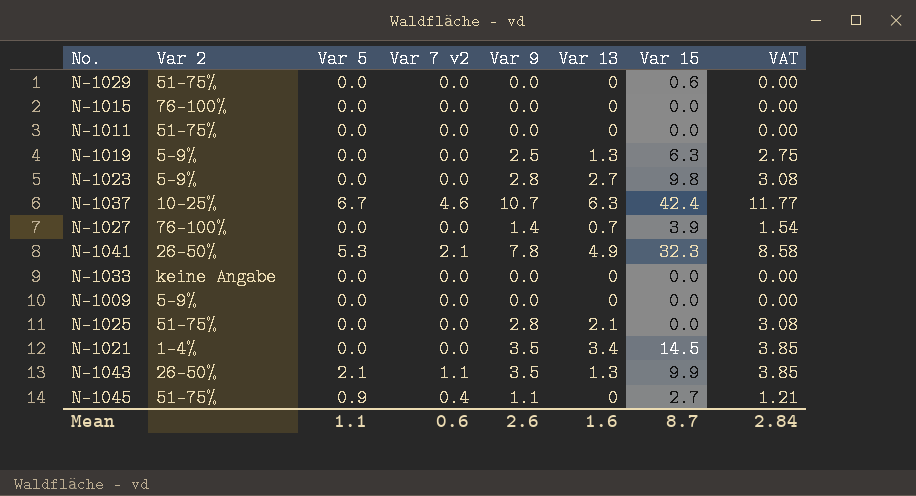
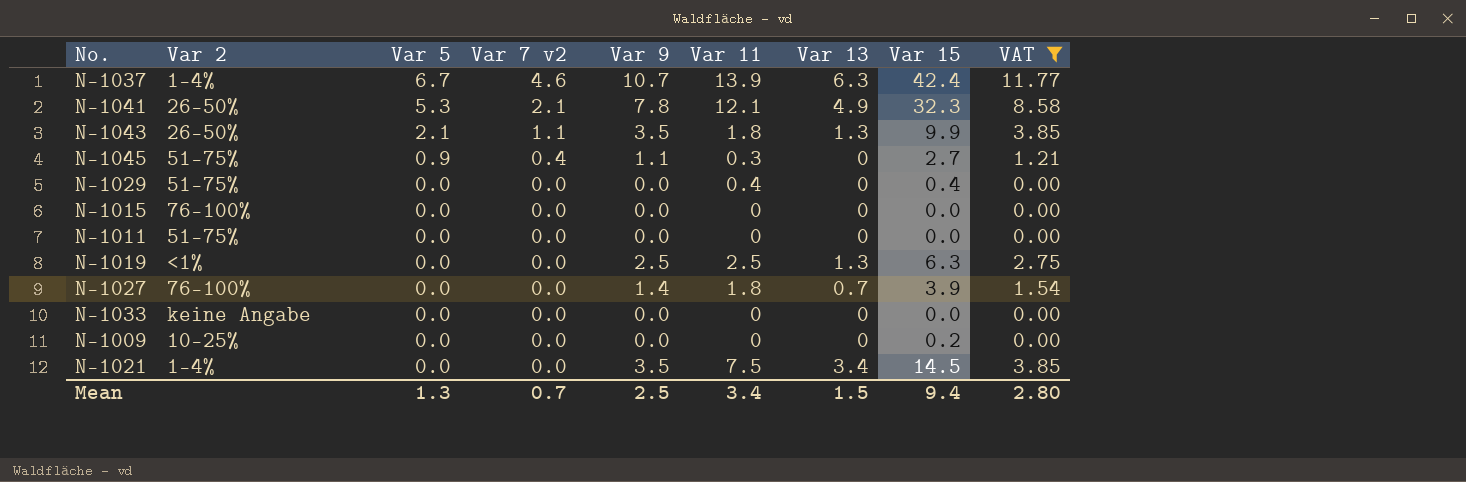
filter: none -> VAT != 3.08
row order: none -> Var 5 descending
column Var 11 | position: none -> 6
N-1037 | Var 2: 10-25% -> 1-4%
N-1029 | Var 15: 0.6 -> 0.4
N-1019 | Var 2: 5-9% -> <1%
N-1009 | Var 2: 5-9% -> 10-25%
N-1009 | Var 15: 0.0 -> 0.2
Mean | Var 5: 1.1 -> 1.3
Mean | Var 7 v2: 0.6 -> 0.7
Mean | Var 9: 2.6 -> 2.5
Mean | Var 13: 1.6 -> 1.5
Mean | Var 15: 8.7 -> 9.4
Mean | VAT: 2.84 -> 2.80

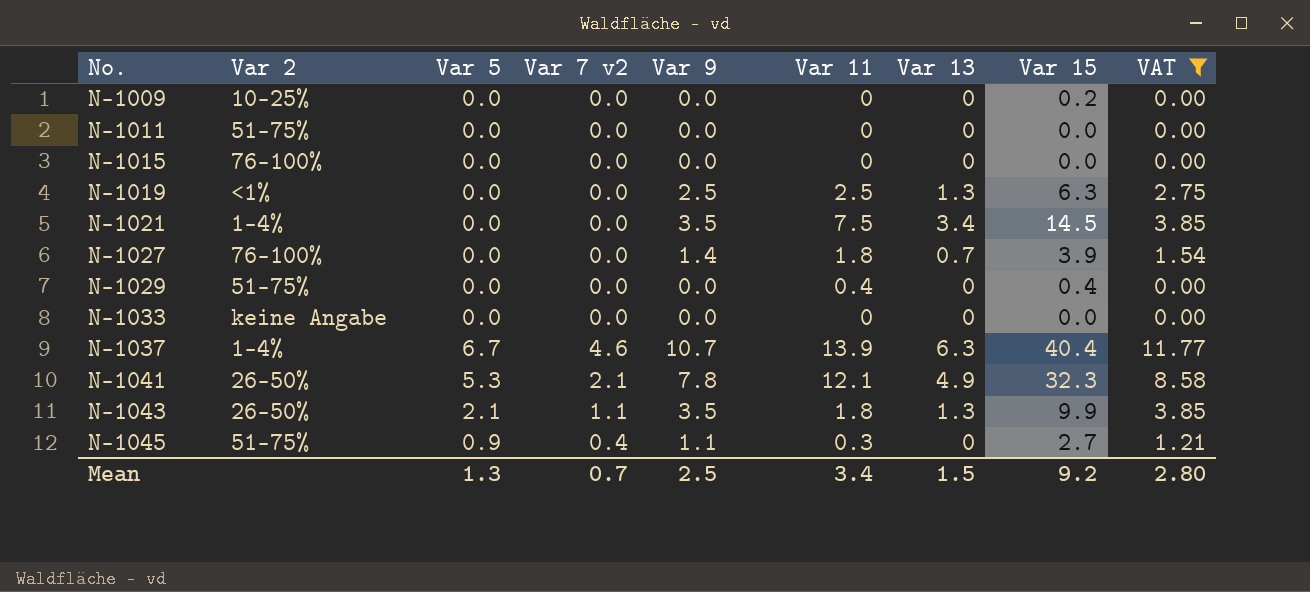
row order: Var 5 descending -> No. ascending
N-1037 | Var 15: 42.4 -> 40.4
Mean | Var 15: 9.4 -> 9.2

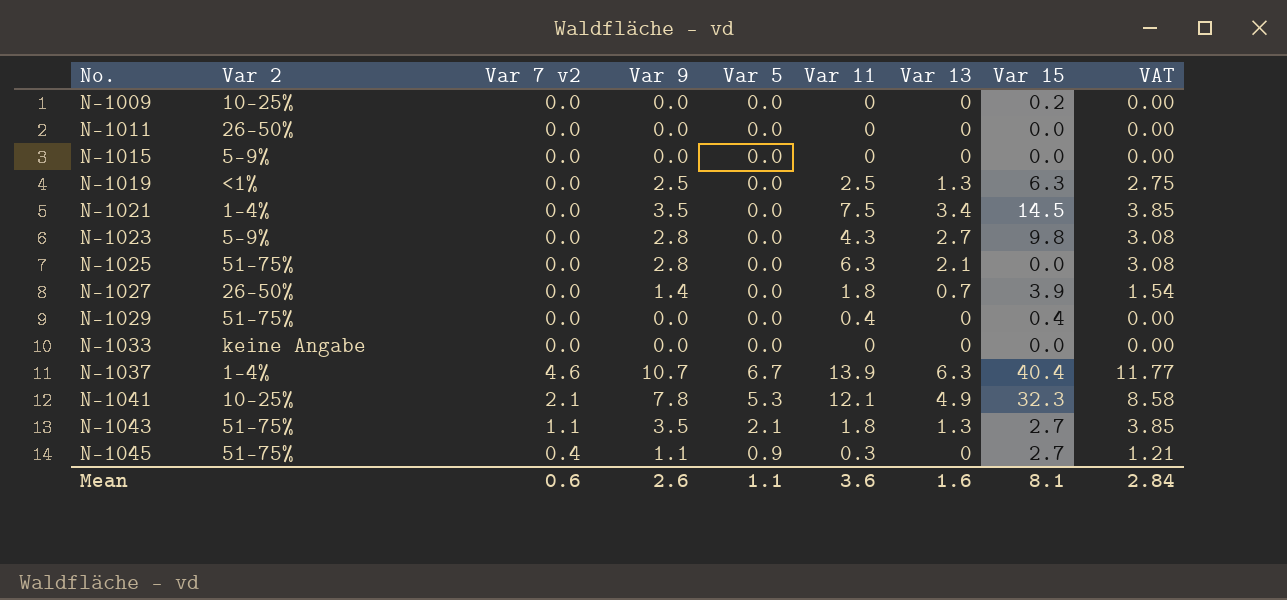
filter: VAT != 3.08 -> none
column Var 5 | position: 3 -> 5
N-1011 | Var 2: 51-75% -> 26-50%
N-1015 | Var 2: 76-100% -> 5-9%
N-1027 | Var 2: 76-100% -> 26-50%
N-1041 | Var 2: 26-50% -> 10-25%
N-1043 | Var 2: 26-50% -> 51-75%
N-1043 | Var 15: 9.9 -> 2.7
Mean | Var 7 v2: 0.7 -> 0.6
Mean | Var 9: 2.5 -> 2.6
Mean | Var 5: 1.3 -> 1.1
Mean | Var 11: 3.4 -> 3.6
Mean | Var 13: 1.5 -> 1.6
Mean | Var 15: 9.2 -> 8.1
Mean | VAT: 2.80 -> 2.84

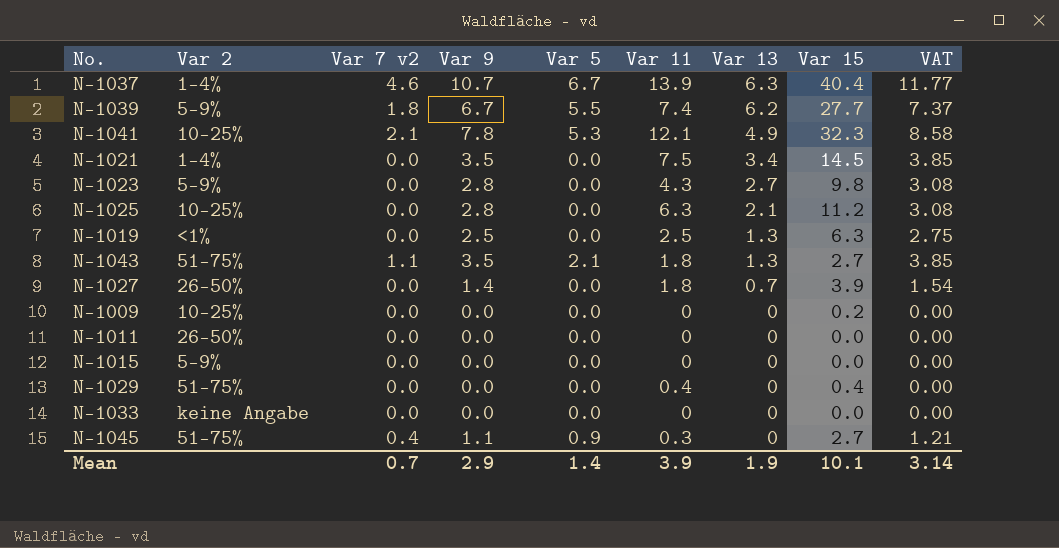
row order: No. ascending -> Var 13 descending
row N-1039: none -> 5-9% | 1.8 | 6.7 | 5.5 | 7.4 | 6.2 | 27.7 | 7.37
N-1025 | Var 2: 51-75% -> 10-25%
N-1025 | Var 15: 0.0 -> 11.2
Mean | Var 7 v2: 0.6 -> 0.7
Mean | Var 9: 2.6 -> 2.9
Mean | Var 5: 1.1 -> 1.4
Mean | Var 11: 3.6 -> 3.9
Mean | Var 13: 1.6 -> 1.9
Mean | Var 15: 8.1 -> 10.1
Mean | VAT: 2.84 -> 3.14

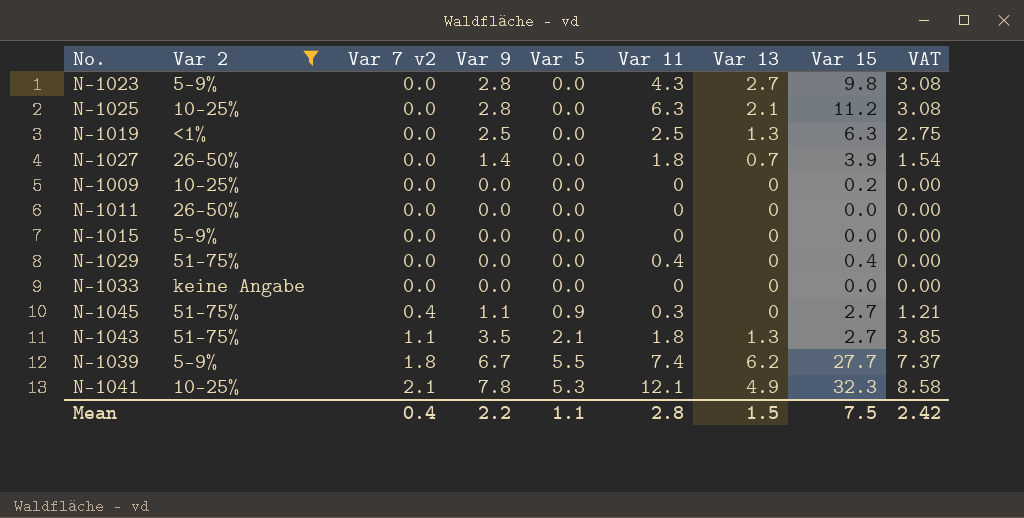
filter: none -> Var 2 != 1-4%
row order: Var 13 descending -> Var 7 v2 ascending
Mean | Var 7 v2: 0.7 -> 0.4
Mean | Var 9: 2.9 -> 2.2
Mean | Var 5: 1.4 -> 1.1
Mean | Var 11: 3.9 -> 2.8
Mean | Var 13: 1.9 -> 1.5
Mean | Var 15: 10.1 -> 7.5
Mean | VAT: 3.14 -> 2.42

